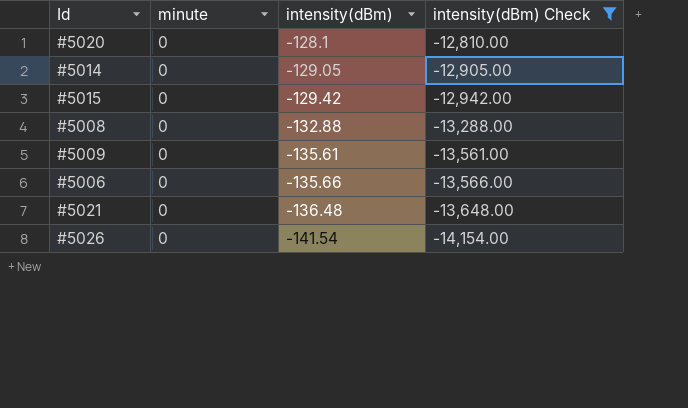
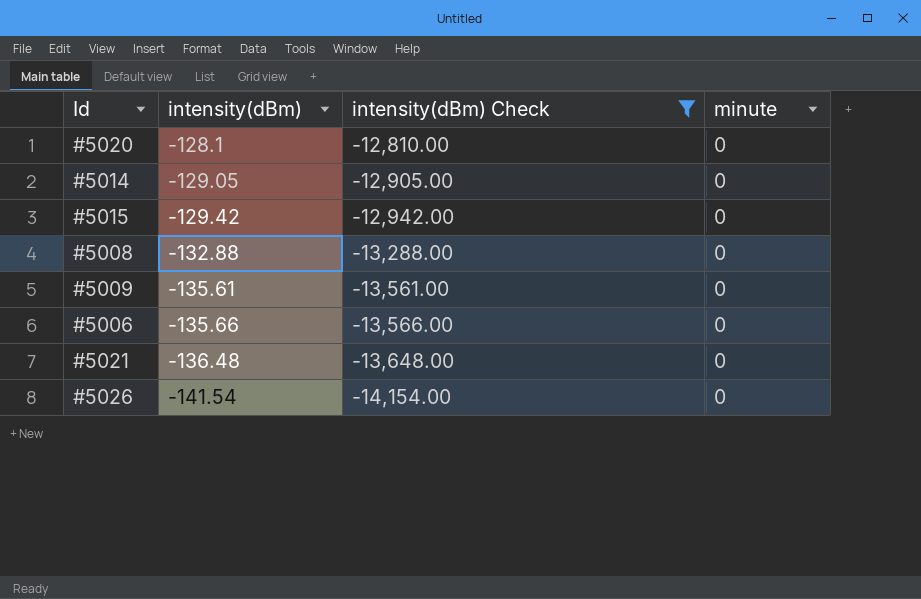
column minute | position: 2 -> 4

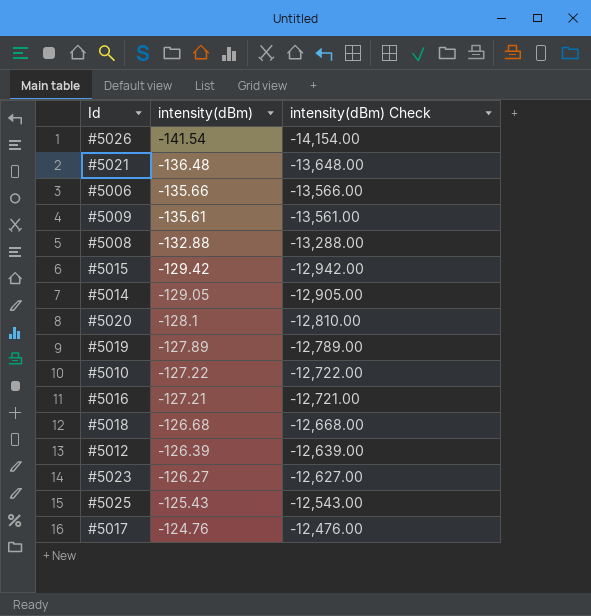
filter: intensity(dBm) Check <= -12,810.00 -> none
row order: intensity(dBm) descending -> intensity(dBm) ascending
column minute | position: 4 -> none

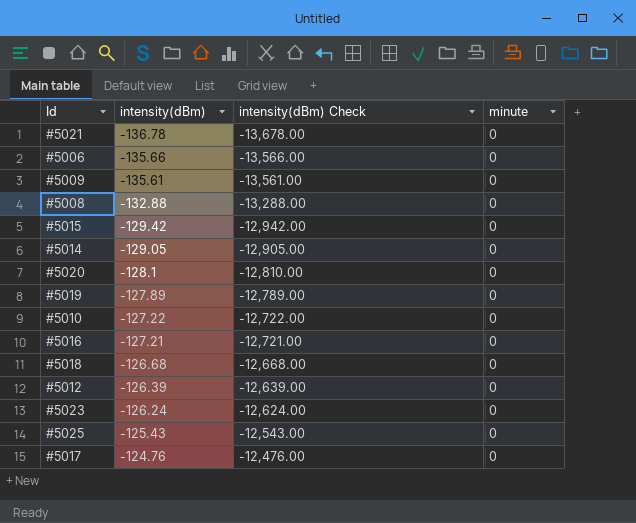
column minute | position: none -> 4
row #5026: -141.54 | -14,154.00 -> none
#5021 | intensity(dBm): -136.48 -> -136.78
#5021 | intensity(dBm) Check: -13,648.00 -> -13,678.00
#5023 | intensity(dBm): -126.27 -> -126.24
#5023 | intensity(dBm) Check: -12,627.00 -> -12,624.00

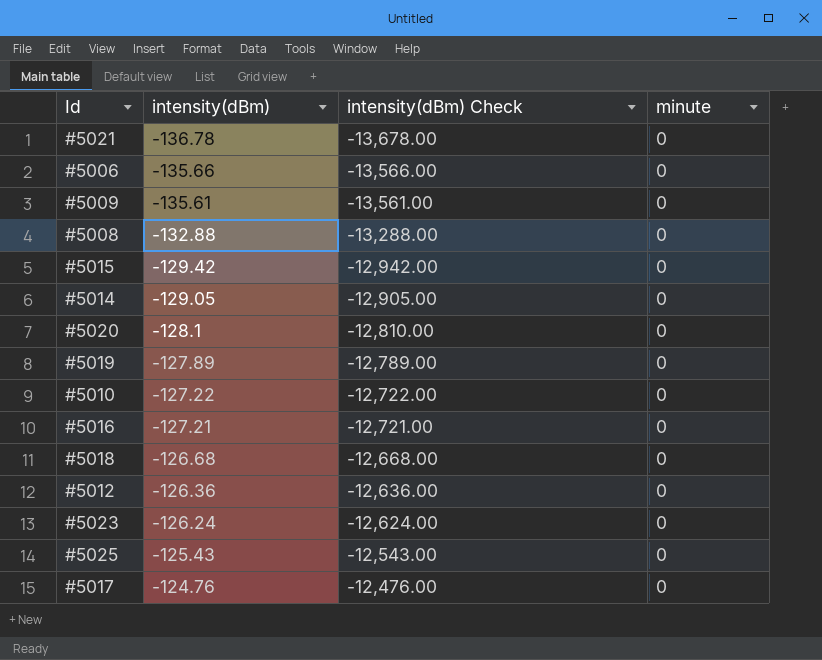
#5012 | intensity(dBm): -126.39 -> -126.36
#5012 | intensity(dBm) Check: -12,639.00 -> -12,636.00

